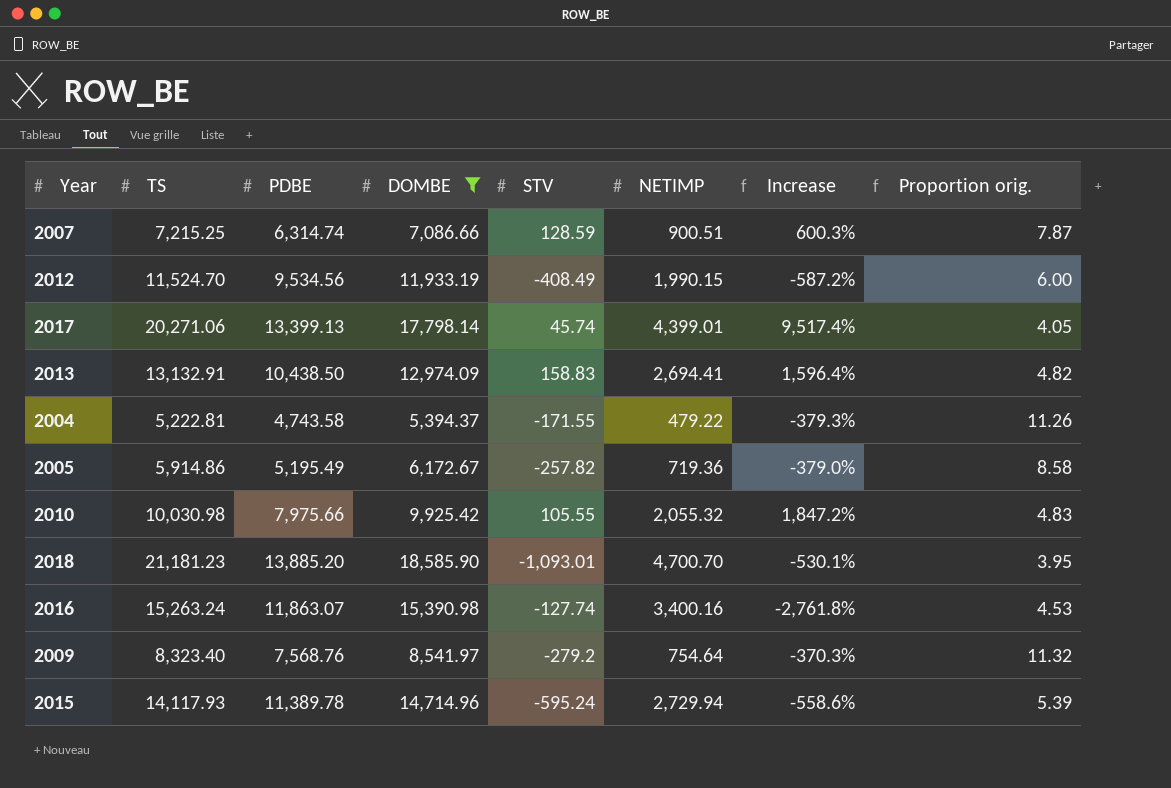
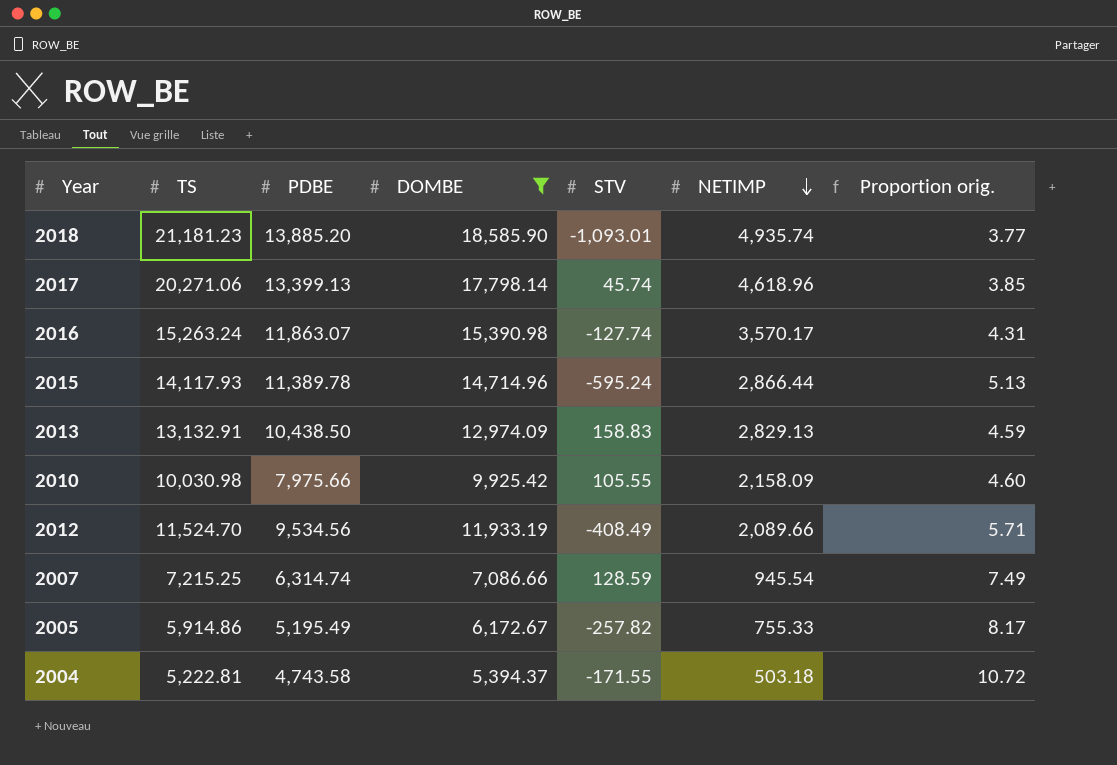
row order: none -> NETIMP descending
column Increase | formula: ([NETIMP] - [STV]) / [STV] -> none
row 2009: 8,323.40 | 7,568.76 | 8,541.97 | -279.2 | 754.64 | -370.3% | 11.32 -> none
2018 | NETIMP: 4,700.70 -> 4,935.74
2018 | Proportion orig.: 3.95 -> 3.77
2017 | NETIMP: 4,399.01 -> 4,618.96
2017 | Proportion orig.: 4.05 -> 3.85
2016 | NETIMP: 3,400.16 -> 3,570.17
2016 | Proportion orig.: 4.53 -> 4.31
2015 | NETIMP: 2,729.94 -> 2,866.44
2015 | Proportion orig.: 5.39 -> 5.13
2013 | NETIMP: 2,694.41 -> 2,829.13
2013 | Proportion orig.: 4.82 -> 4.59
2010 | NETIMP: 2,055.32 -> 2,158.09
2010 | Proportion orig.: 4.83 -> 4.60
2012 | NETIMP: 1,990.15 -> 2,089.66
2012 | Proportion orig.: 6.00 -> 5.71
2007 | NETIMP: 900.51 -> 945.54
2007 | Proportion orig.: 7.87 -> 7.49
2005 | NETIMP: 719.36 -> 755.33
2005 | Proportion orig.: 8.58 -> 8.17
2004 | NETIMP: 479.22 -> 503.18
2004 | Proportion orig.: 11.26 -> 10.72

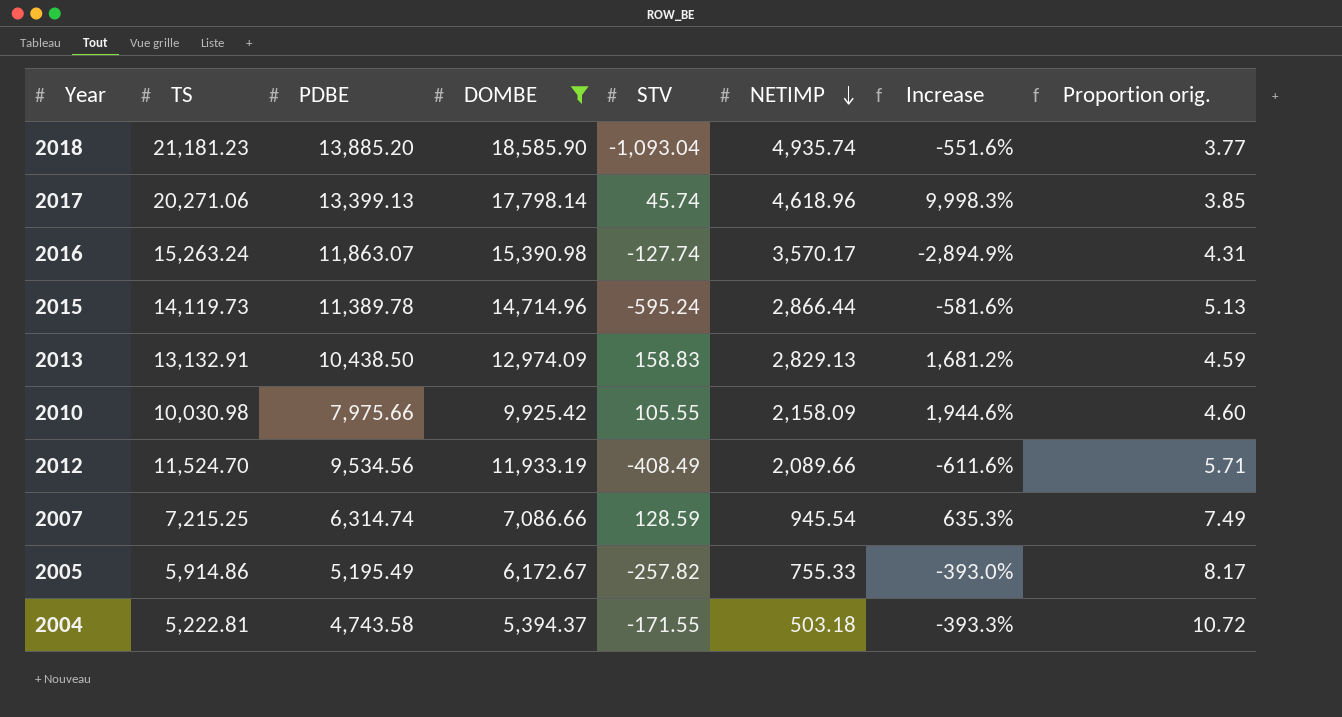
column Increase | formula: none -> ([NETIMP] - [STV]) / [STV]
2018 | STV: -1,093.01 -> -1,093.04
2015 | TS: 14,117.93 -> 14,119.73

